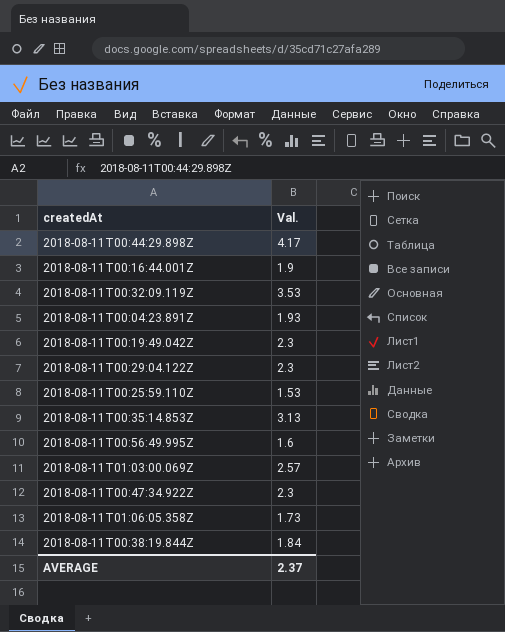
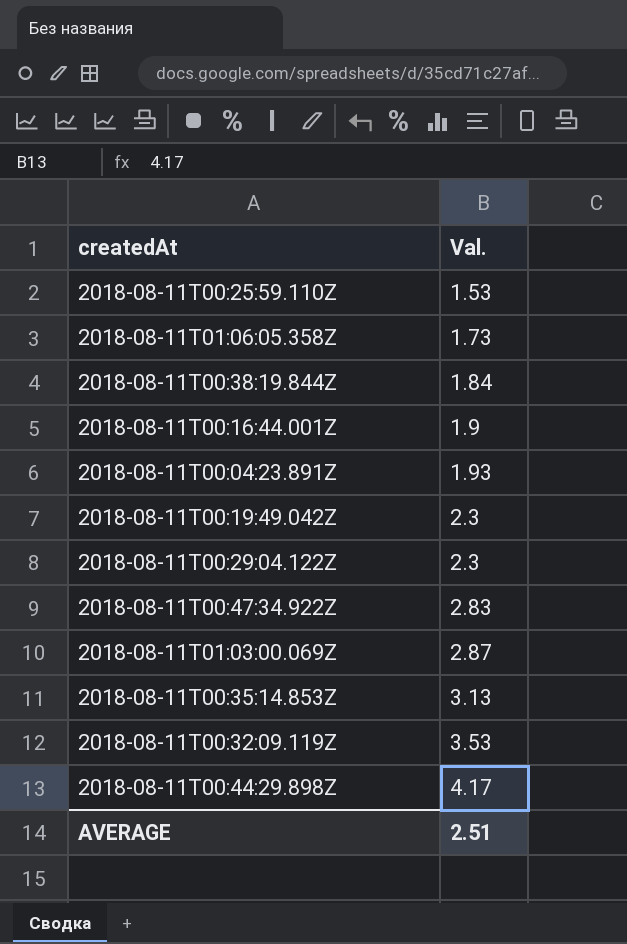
row order: none -> Val. ascending
row 2018-08-11T00:56:49.995Z: 1.6 -> none
2018-08-11T00:47:34.922Z | Val.: 2.3 -> 2.83
2018-08-11T01:03:00.069Z | Val.: 2.57 -> 2.87
AVERAGE | Val.: 2.37 -> 2.51

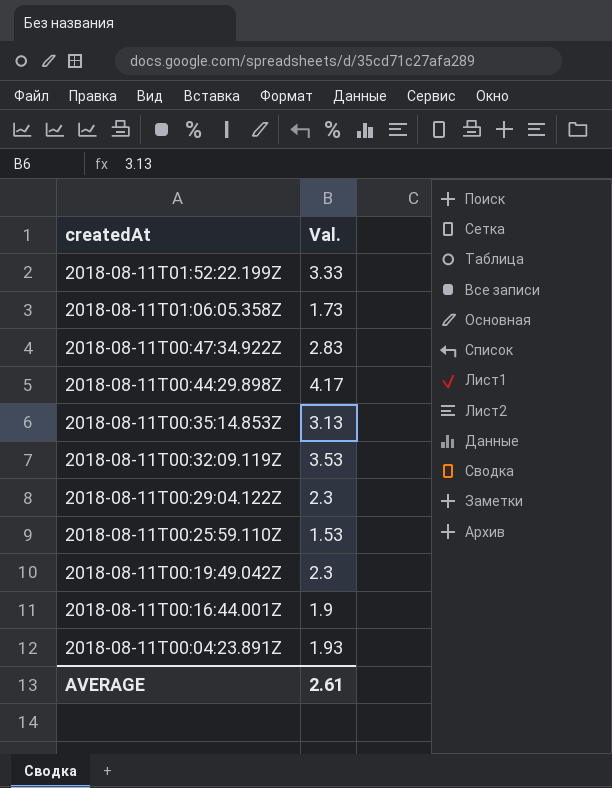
row order: Val. ascending -> createdAt descending
row 2018-08-11T00:38:19.844Z: 1.84 -> none
row 2018-08-11T01:03:00.069Z: 2.87 -> none
row 2018-08-11T01:52:22.199Z: none -> 3.33
AVERAGE | Val.: 2.51 -> 2.61

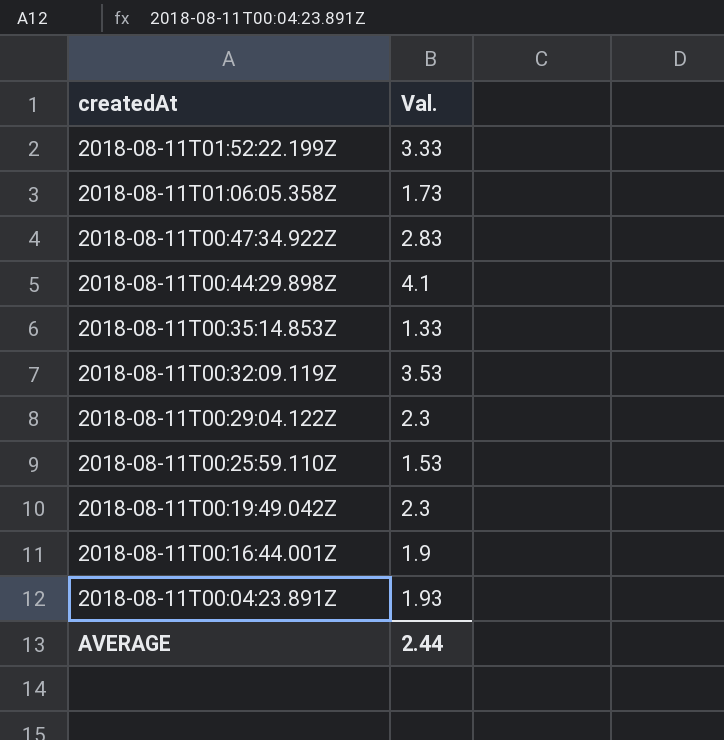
2018-08-11T00:44:29.898Z | Val.: 4.17 -> 4.1
2018-08-11T00:35:14.853Z | Val.: 3.13 -> 1.33
AVERAGE | Val.: 2.61 -> 2.44

